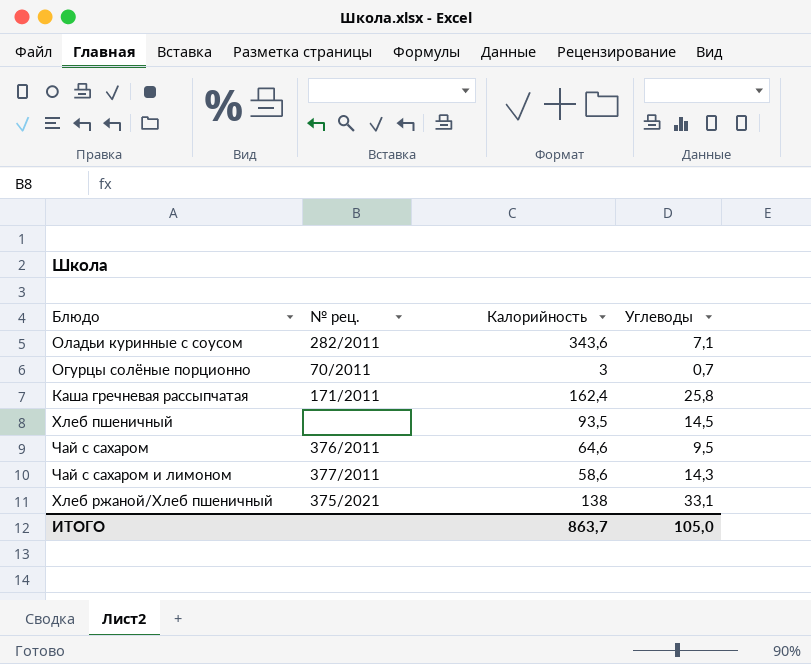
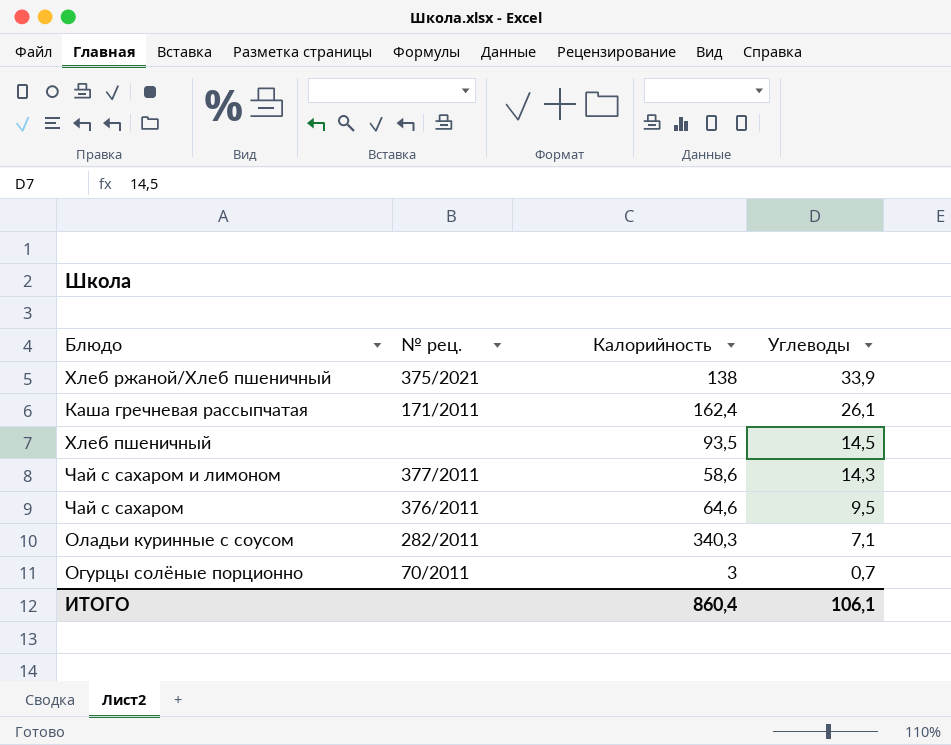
row order: none -> Углеводы descending
Хлеб ржаной/Хлеб пшеничный | Углеводы: 33,1 -> 33,9
Каша гречневая рассыпчатая | Углеводы: 25,8 -> 26,1
Оладьи куринные с соусом | Калорийность: 343,6 -> 340,3
ИТОГО | Калорийность: 863,7 -> 860,4
ИТОГО | Углеводы: 105,0 -> 106,1

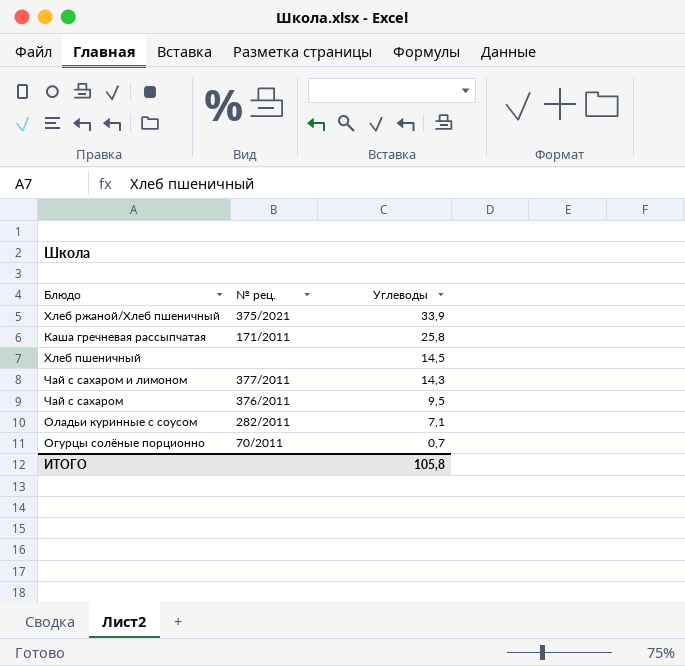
column Калорийность | position: 3 -> none
Каша гречневая рассыпчатая | Углеводы: 26,1 -> 25,8
ИТОГО | Углеводы: 106,1 -> 105,8

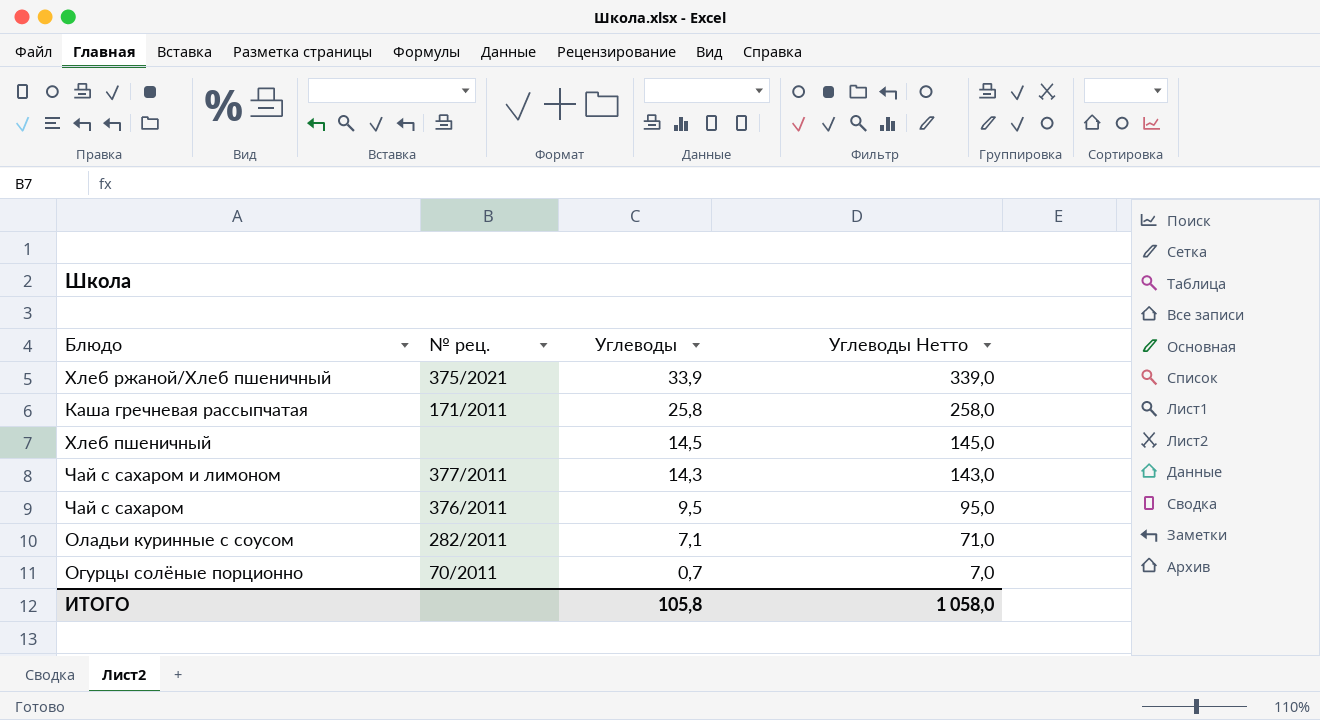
column Углеводы Нетто | formula: none -> [Углеводы] * 10

